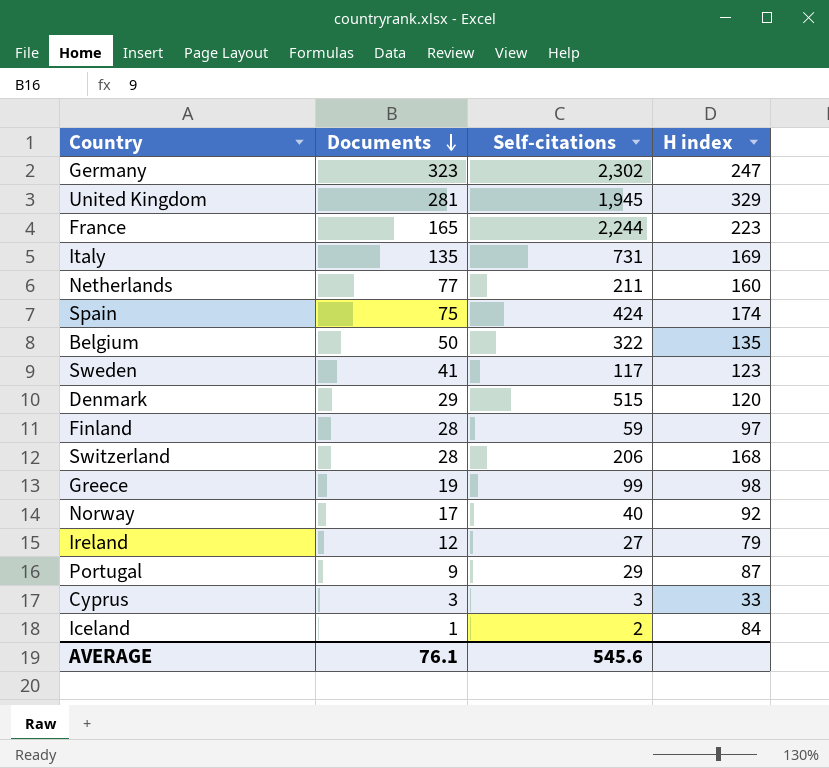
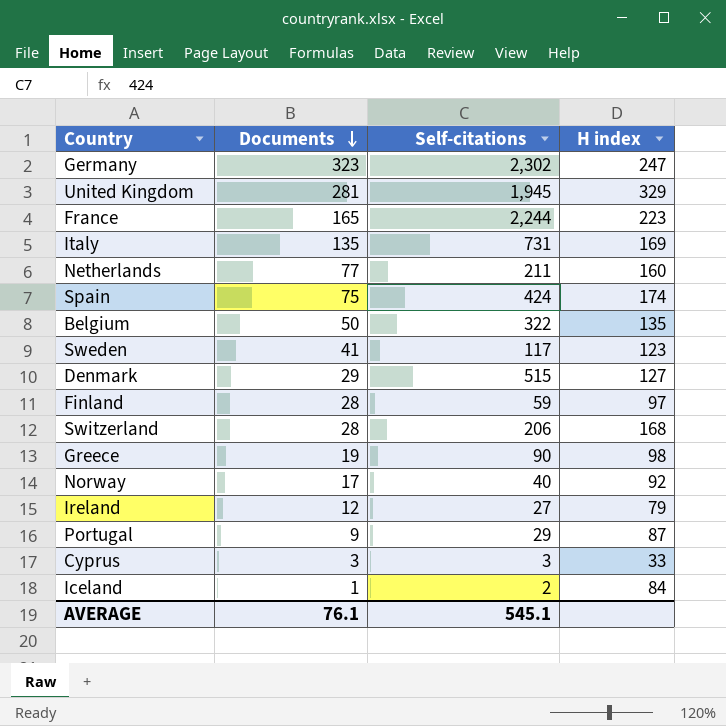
Denmark | H index: 120 -> 127
Greece | Self-citations: 99 -> 90
AVERAGE | Self-citations: 545.6 -> 545.1

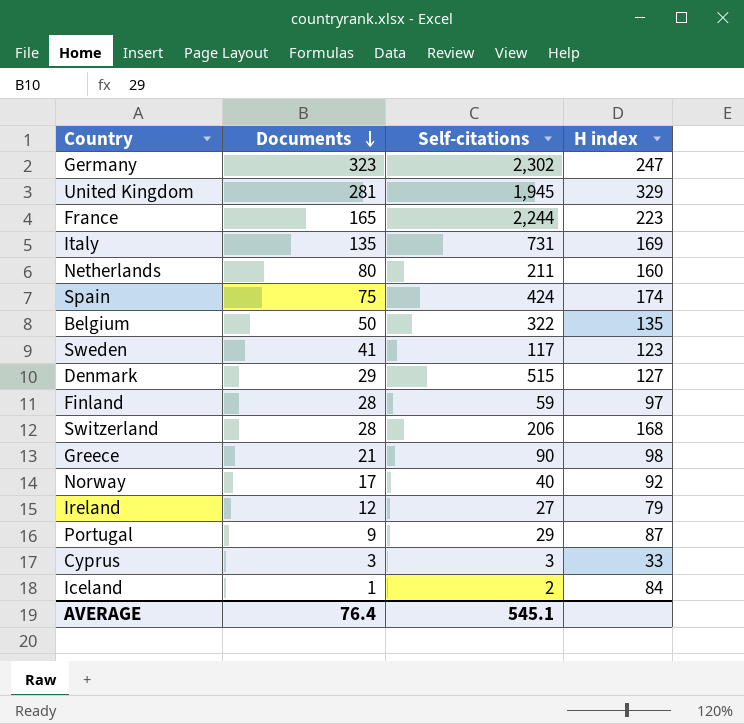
Netherlands | Documents: 77 -> 80
Greece | Documents: 19 -> 21
AVERAGE | Documents: 76.1 -> 76.4

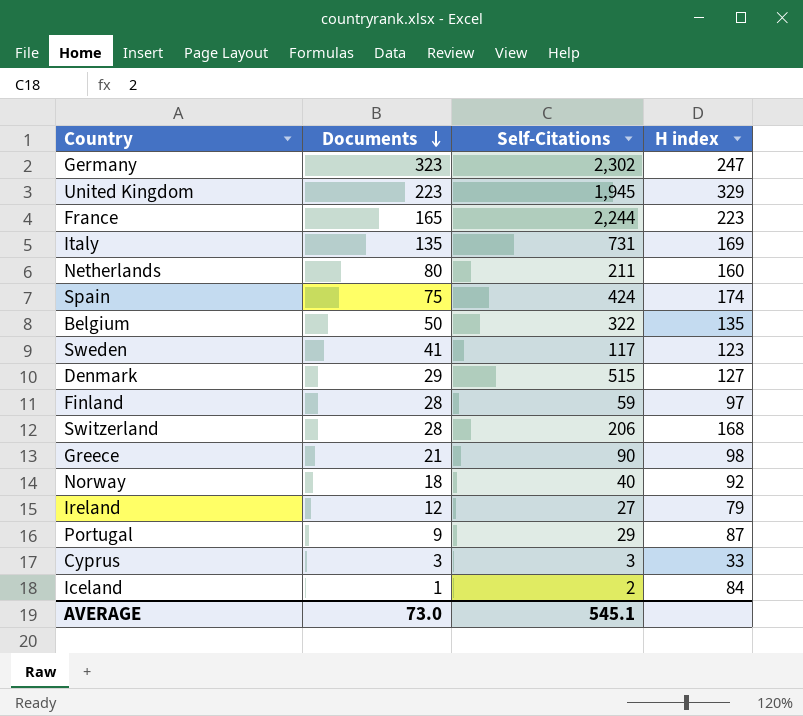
column name: Self-citations -> Self-Citations
United Kingdom | Documents: 281 -> 223
Norway | Documents: 17 -> 18
AVERAGE | Documents: 76.4 -> 73.0

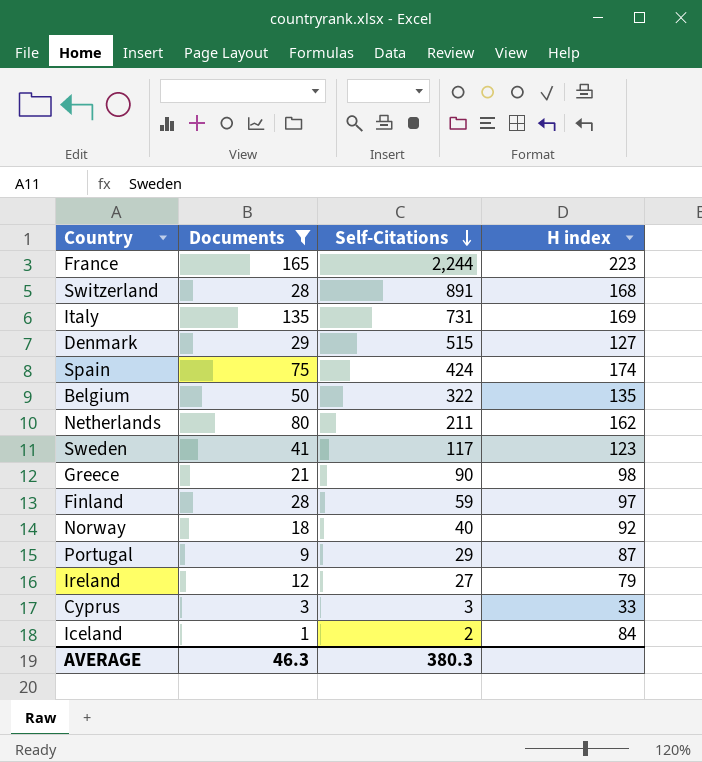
filter: none -> Documents <= 165
row order: Documents descending -> Self-Citations descending
Switzerland | Self-Citations: 206 -> 891
Netherlands | H index: 160 -> 162
AVERAGE | Documents: 73.0 -> 46.3
AVERAGE | Self-Citations: 545.1 -> 380.3

